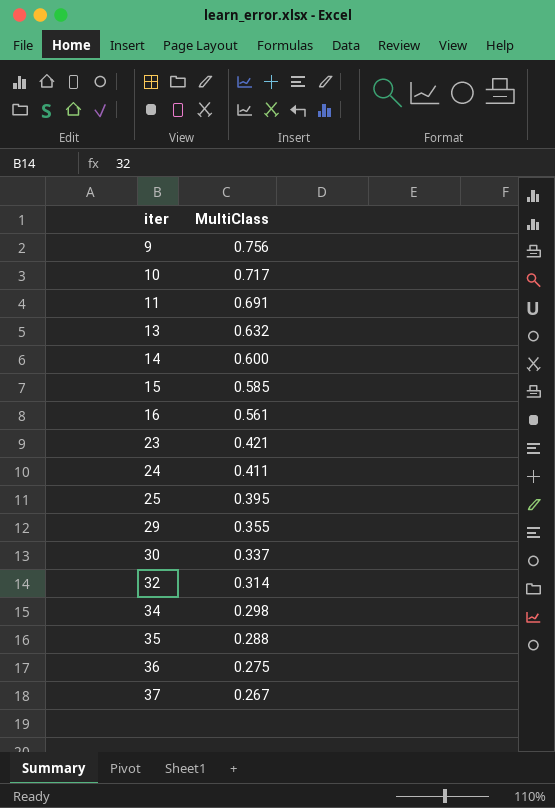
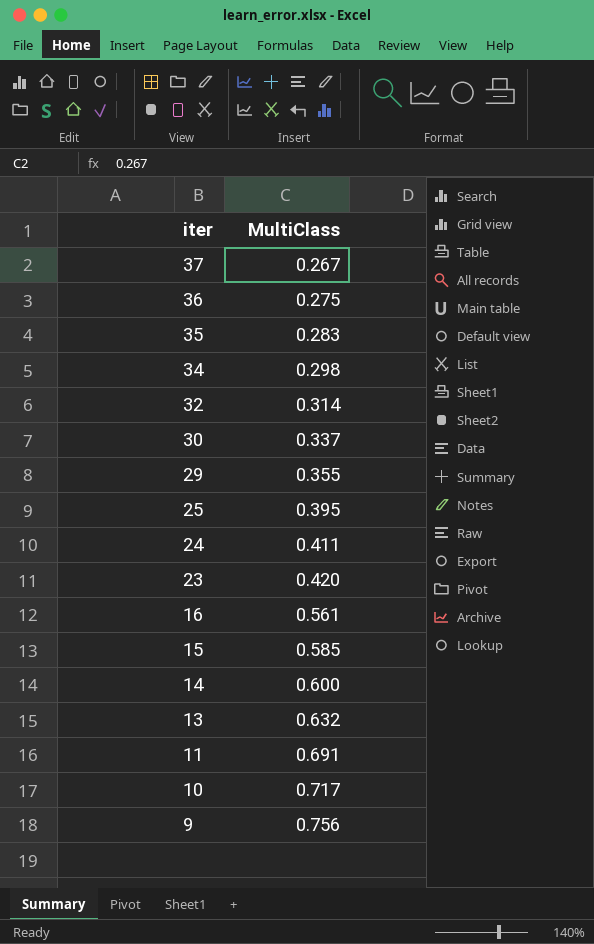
row order: iter ascending -> iter descending
35 | MultiClass: 0.288 -> 0.283
23 | MultiClass: 0.421 -> 0.420

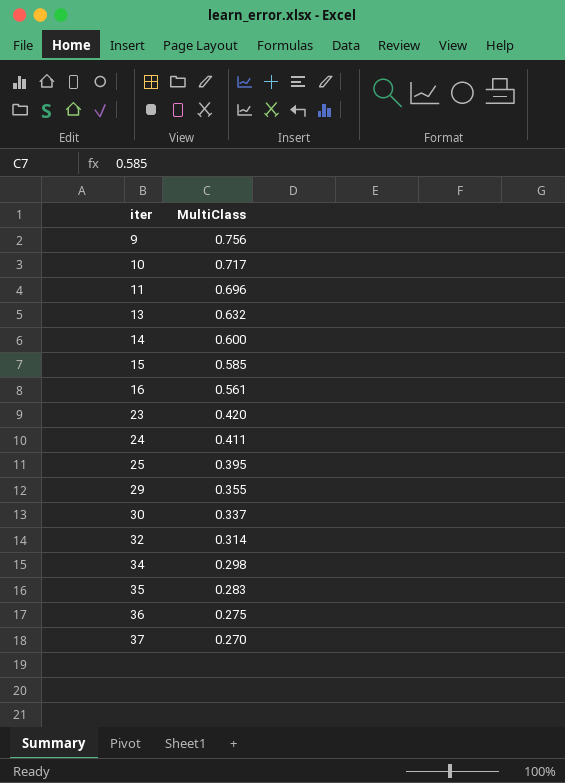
row order: iter descending -> iter ascending
11 | MultiClass: 0.691 -> 0.696
37 | MultiClass: 0.267 -> 0.270

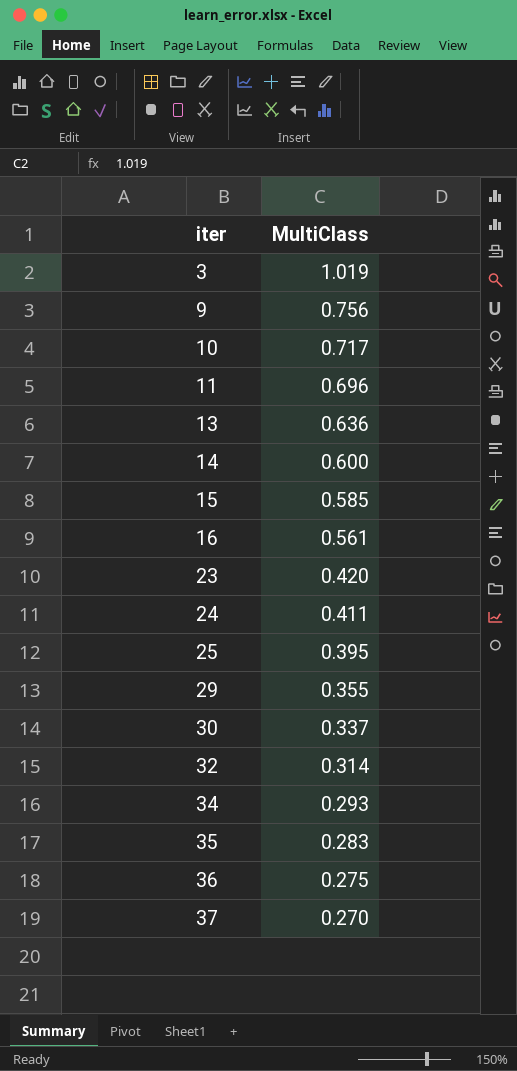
row 3: none -> 1.019
13 | MultiClass: 0.632 -> 0.636
34 | MultiClass: 0.298 -> 0.293

